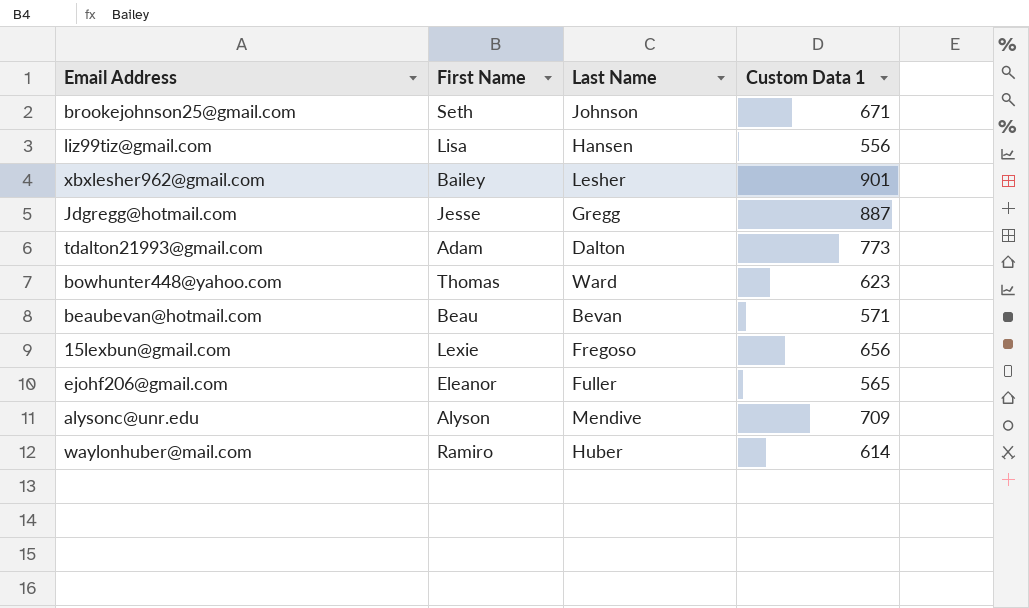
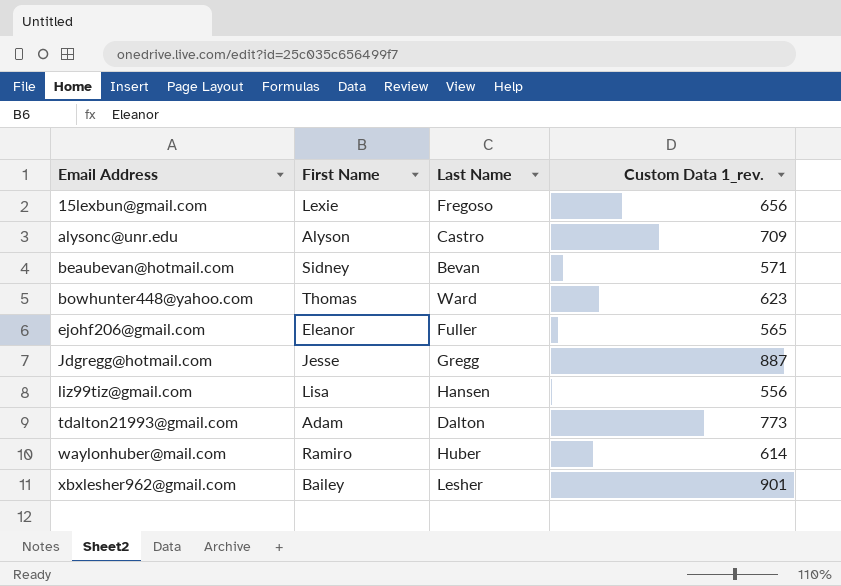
row order: none -> Email Address ascending
column name: Custom Data 1 -> Custom Data 1_rev.
row brookejohnson25@gmail.com: Seth | Johnson | 671 -> none
alysonc@unr.edu | Last Name: Mendive -> Castro
beaubevan@hotmail.com | First Name: Beau -> Sidney

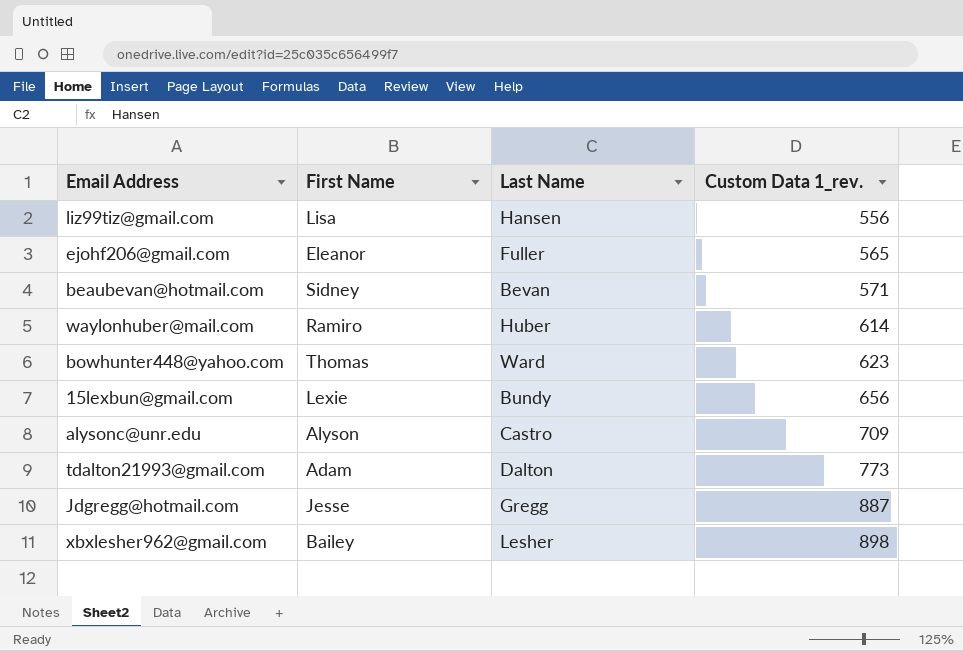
row order: Email Address ascending -> Custom Data 1_rev. ascending
15lexbun@gmail.com | Last Name: Fregoso -> Bundy
xbxlesher962@gmail.com | Custom Data 1_rev.: 901 -> 898

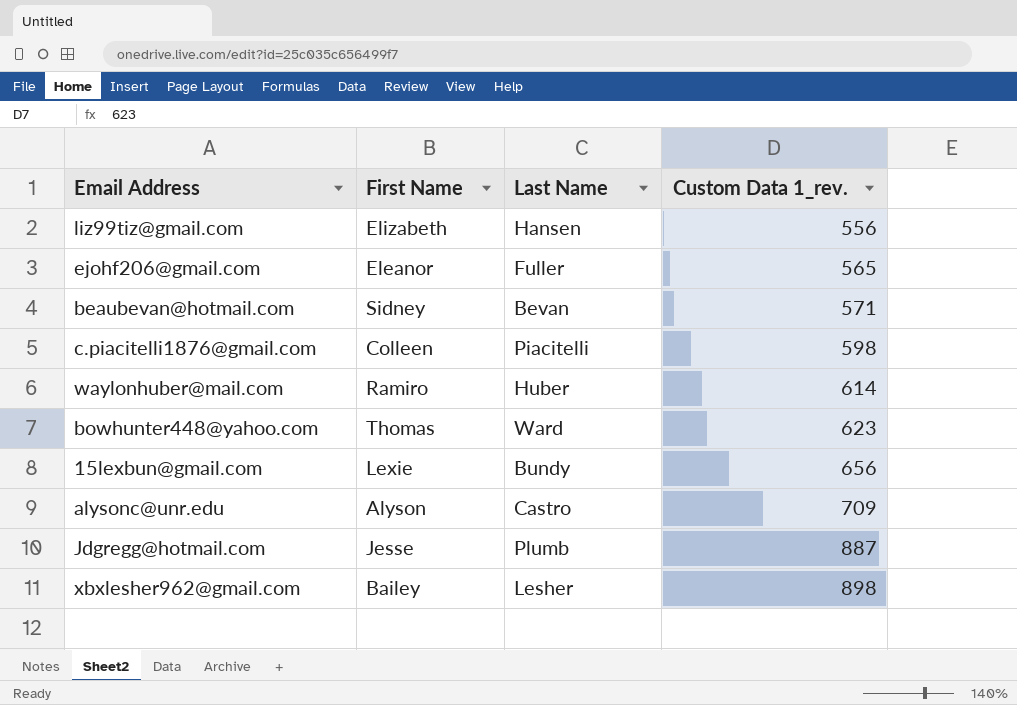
row tdalton21993@gmail.com: Adam | Dalton | 773 -> none
liz99tiz@gmail.com | First Name: Lisa -> Elizabeth
row c.piacitelli1876@gmail.com: none -> Colleen | Piacitelli | 598
Jdgregg@hotmail.com | Last Name: Gregg -> Plumb

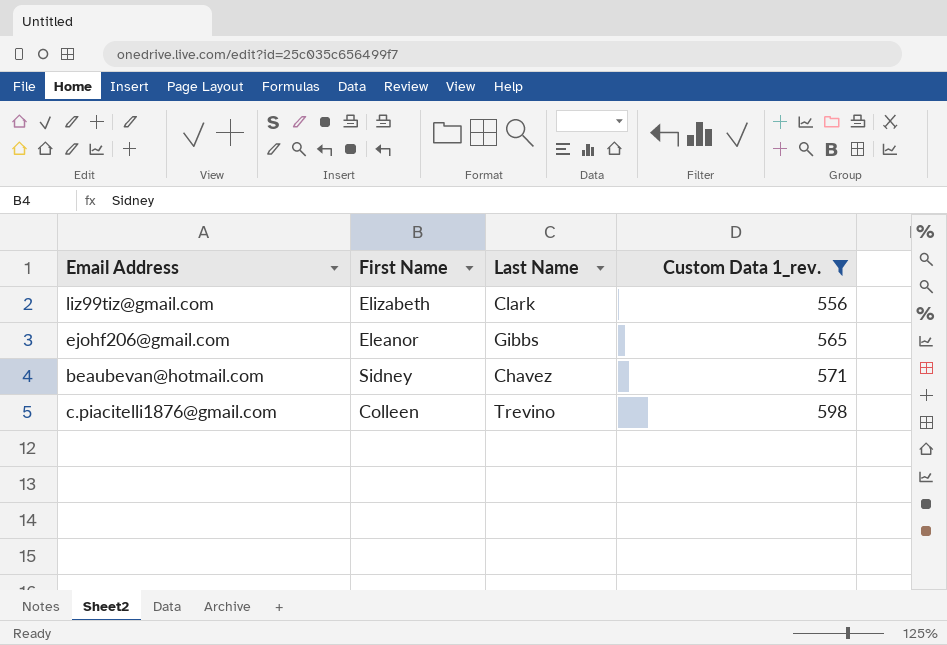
filter: none -> Custom Data 1_rev. <= 598
liz99tiz@gmail.com | Last Name: Hansen -> Clark
ejohf206@gmail.com | Last Name: Fuller -> Gibbs
beaubevan@hotmail.com | Last Name: Bevan -> Chavez
c.piacitelli1876@gmail.com | Last Name: Piacitelli -> Trevino

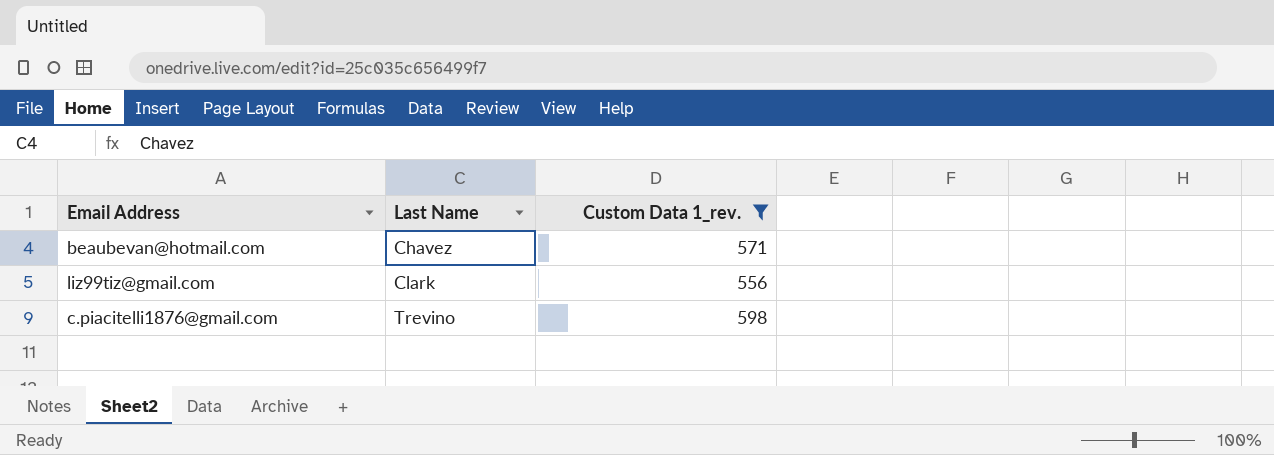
row order: Custom Data 1_rev. ascending -> Last Name ascending
column First Name | position: 2 -> none
row ejohf206@gmail.com: Eleanor | Gibbs | 565 -> none

